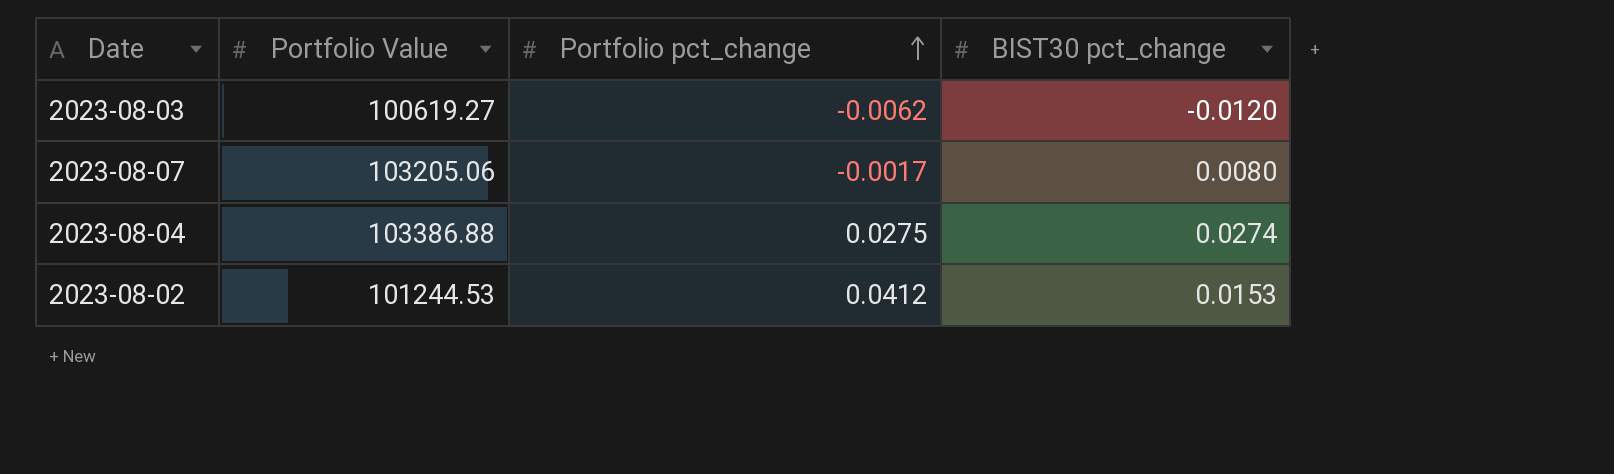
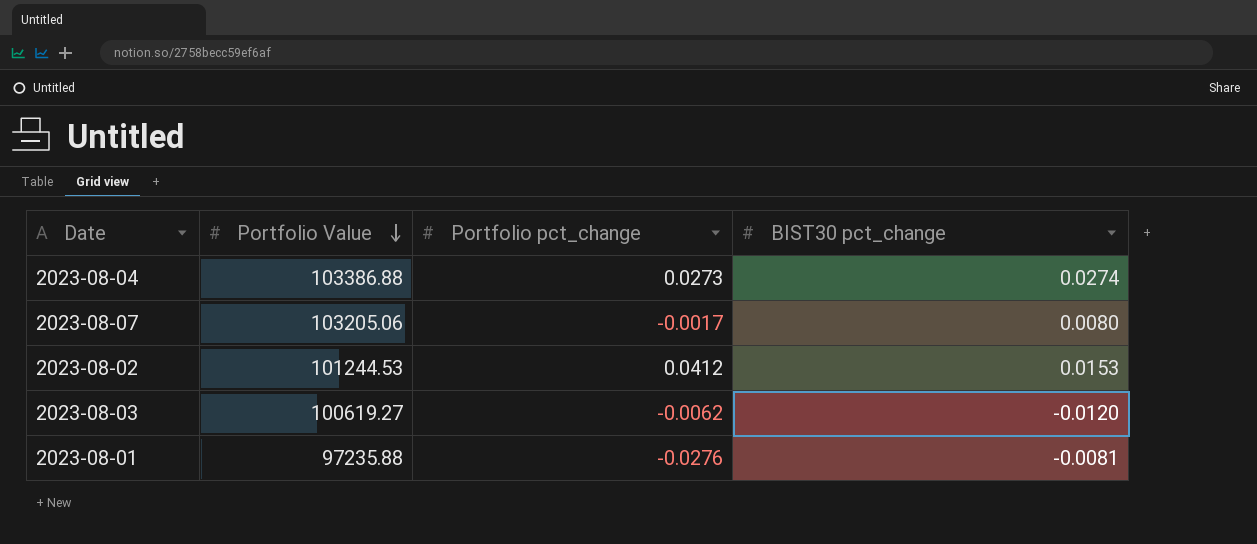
row order: Portfolio pct_change ascending -> Portfolio Value descending
2023-08-04 | Portfolio pct_change: 0.0275 -> 0.0273
row 2023-08-01: none -> 97235.88 | -0.0276 | -0.0081

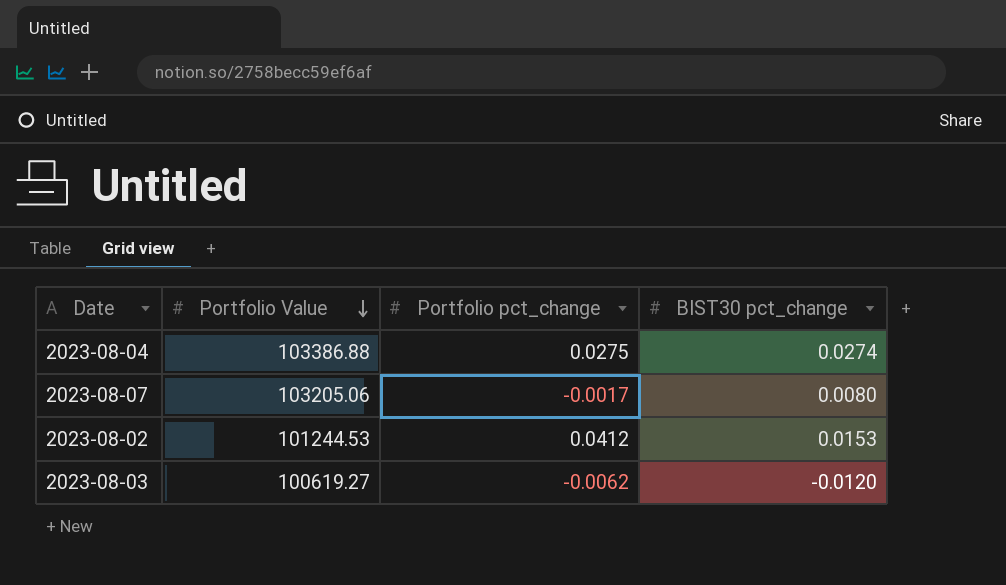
row 2023-08-01: 97235.88 | -0.0276 | -0.0081 -> none
2023-08-04 | Portfolio pct_change: 0.0273 -> 0.0275

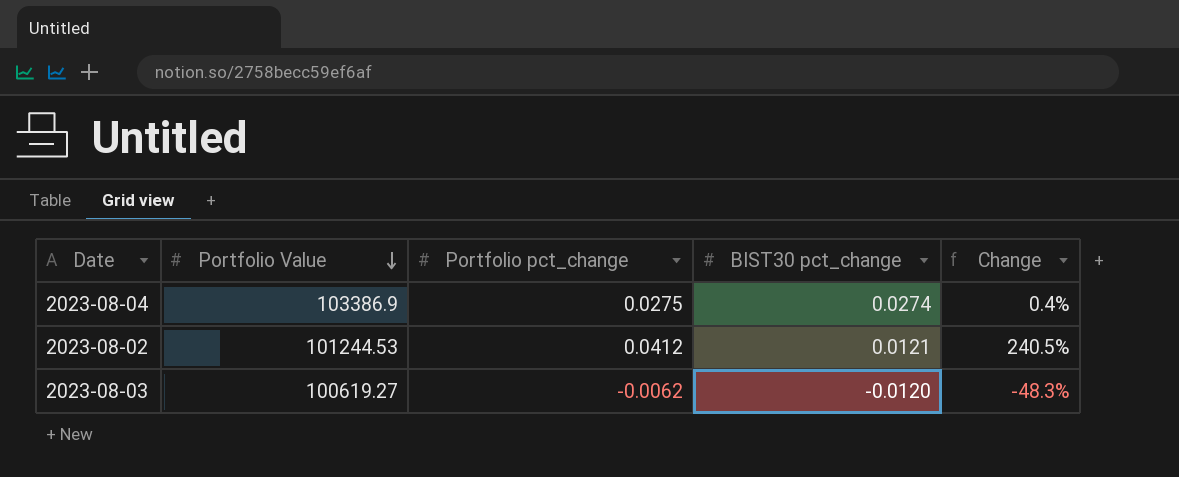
column Change | formula: none -> ([Portfolio pct_change] - [BIST30 pct_change]) / [BIST30 pct_change]
row 2023-08-07: 103205.06 | -0.0017 | 0.0080 -> none
2023-08-04 | Portfolio Value: 103386.88 -> 103386.9
2023-08-02 | BIST30 pct_change: 0.0153 -> 0.0121

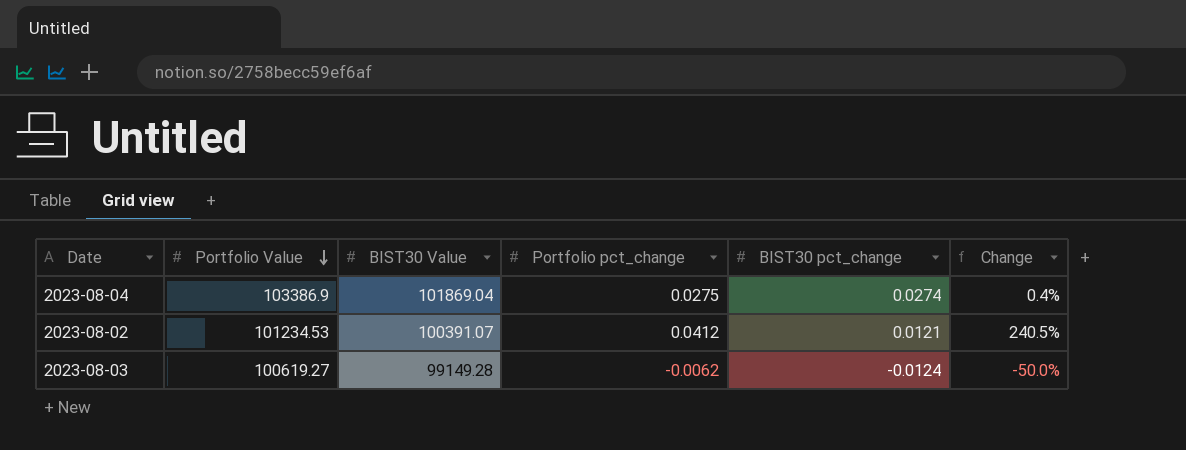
column BIST30 Value | position: none -> 3
2023-08-02 | Portfolio Value: 101244.53 -> 101234.53
2023-08-03 | BIST30 pct_change: -0.0120 -> -0.0124
2023-08-03 | Change: -48.3% -> -50.0%

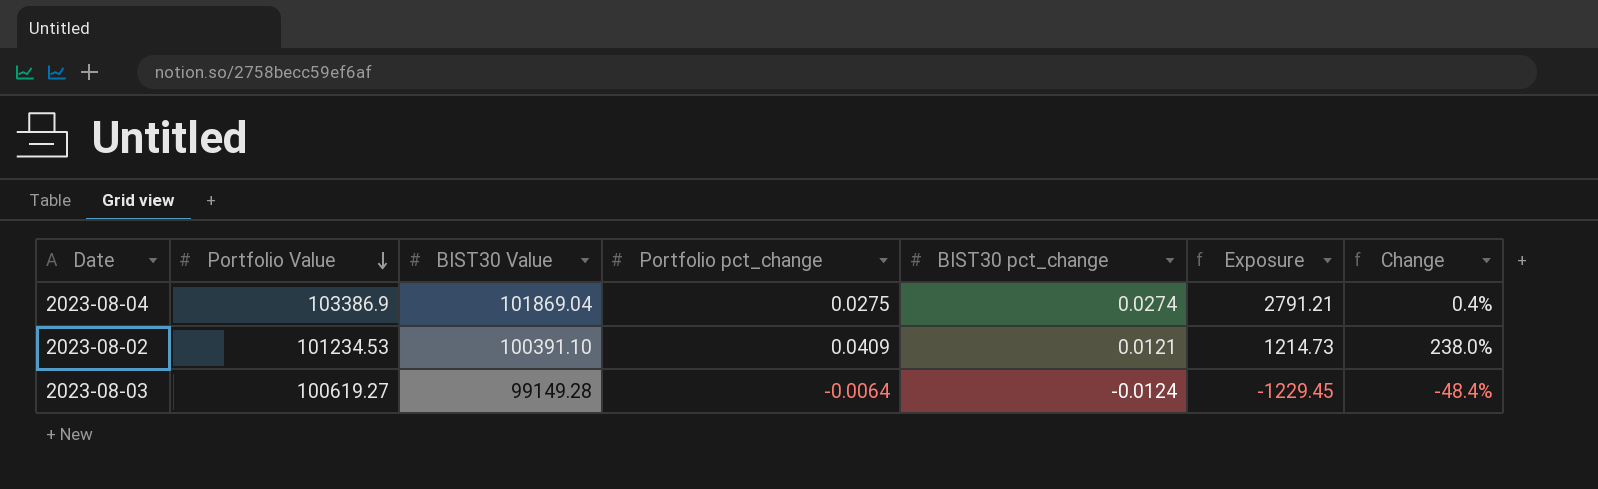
column Exposure | formula: none -> [BIST30 Value] * [BIST30 pct_change]
2023-08-02 | BIST30 Value: 100391.07 -> 100391.10
2023-08-02 | Portfolio pct_change: 0.0412 -> 0.0409
2023-08-02 | Change: 240.5% -> 238.0%
2023-08-03 | Portfolio pct_change: -0.0062 -> -0.0064
2023-08-03 | Change: -50.0% -> -48.4%

